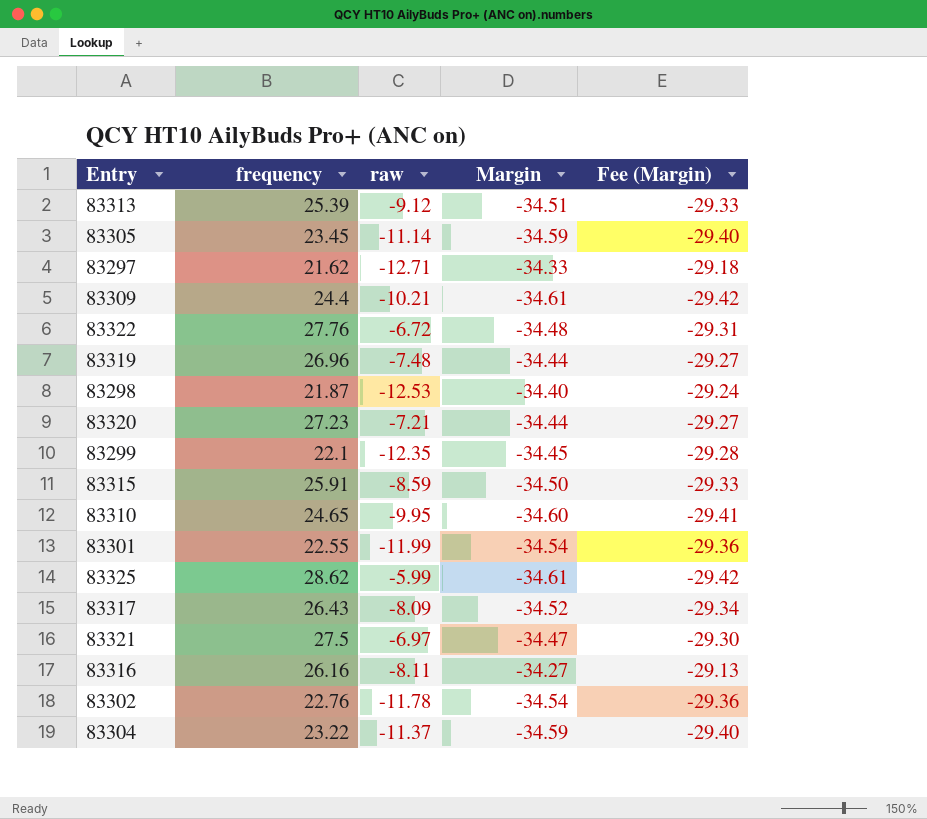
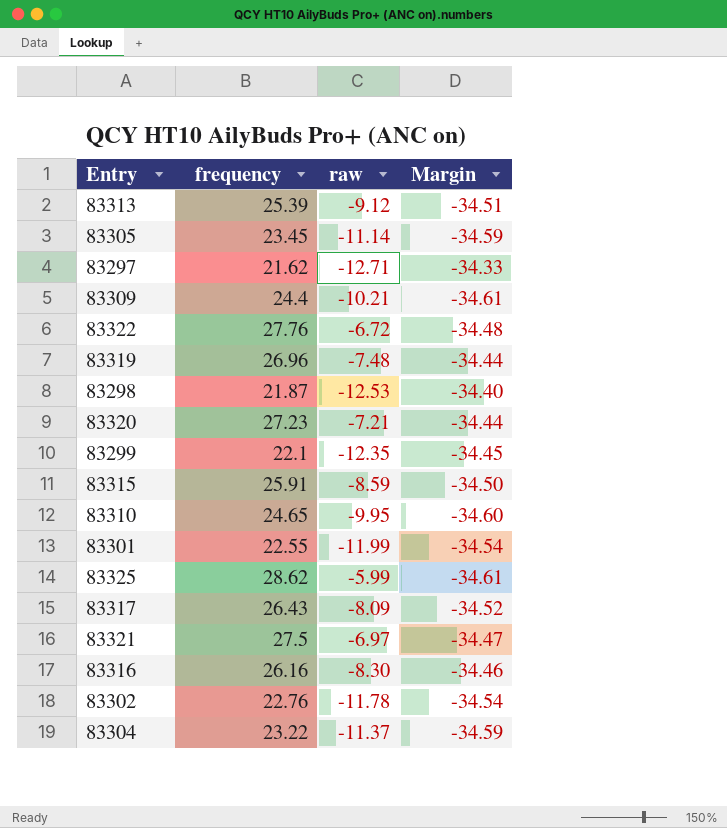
column Fee (Margin) | formula: [Margin] * 0.85 -> none
83316 | raw: -8.11 -> -8.30
83316 | Margin: -34.27 -> -34.46

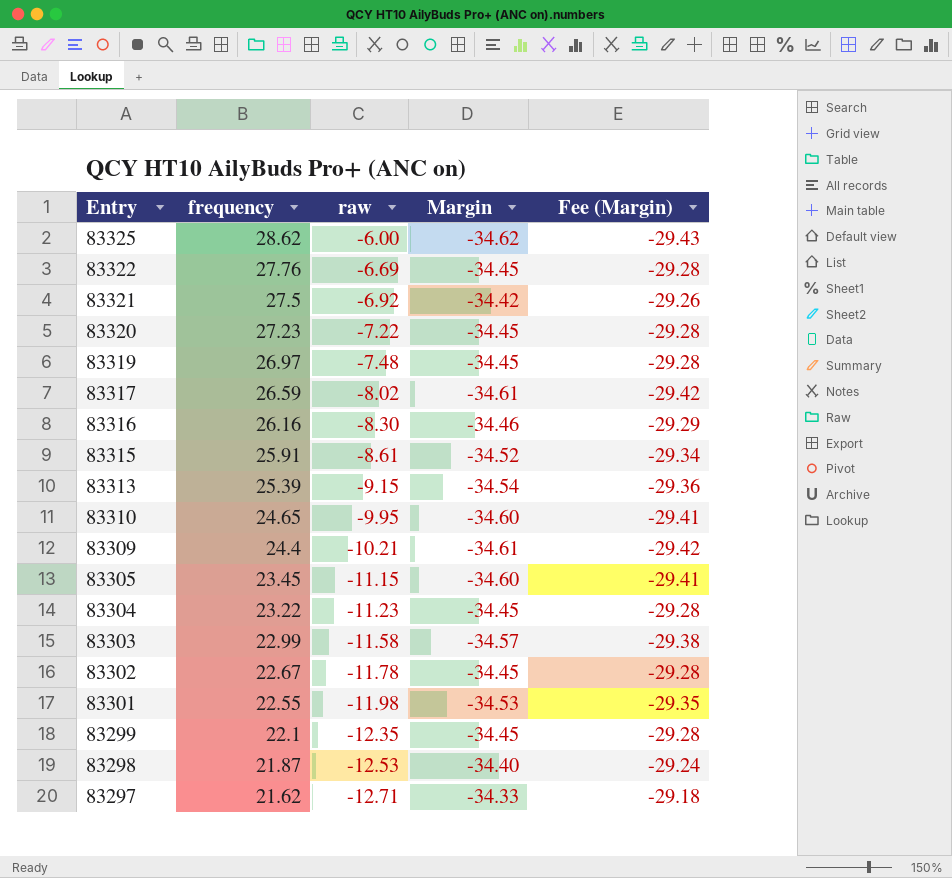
row order: none -> Entry descending
column Fee (Margin) | formula: none -> [Margin] * 0.85
83325 | raw: -5.99 -> -6.00
83325 | Margin: -34.61 -> -34.62
83322 | raw: -6.72 -> -6.69
83322 | Margin: -34.48 -> -34.45
83321 | raw: -6.97 -> -6.92
83321 | Margin: -34.47 -> -34.42
83320 | raw: -7.21 -> -7.22
83320 | Margin: -34.44 -> -34.45
83319 | frequency: 26.96 -> 26.97
83319 | Margin: -34.44 -> -34.45
83317 | frequency: 26.43 -> 26.59
83317 | raw: -8.09 -> -8.02
83317 | Margin: -34.52 -> -34.61
83315 | raw: -8.59 -> -8.61
83315 | Margin: -34.50 -> -34.52
83313 | raw: -9.12 -> -9.15
83313 | Margin: -34.51 -> -34.54
83305 | raw: -11.14 -> -11.15
83305 | Margin: -34.59 -> -34.60
83304 | raw: -11.37 -> -11.23
83304 | Margin: -34.59 -> -34.45
row 83303: none -> 22.99 | -11.58 | -34.57 | -29.38
83302 | frequency: 22.76 -> 22.67
83302 | Margin: -34.54 -> -34.45
83301 | raw: -11.99 -> -11.98
83301 | Margin: -34.54 -> -34.53

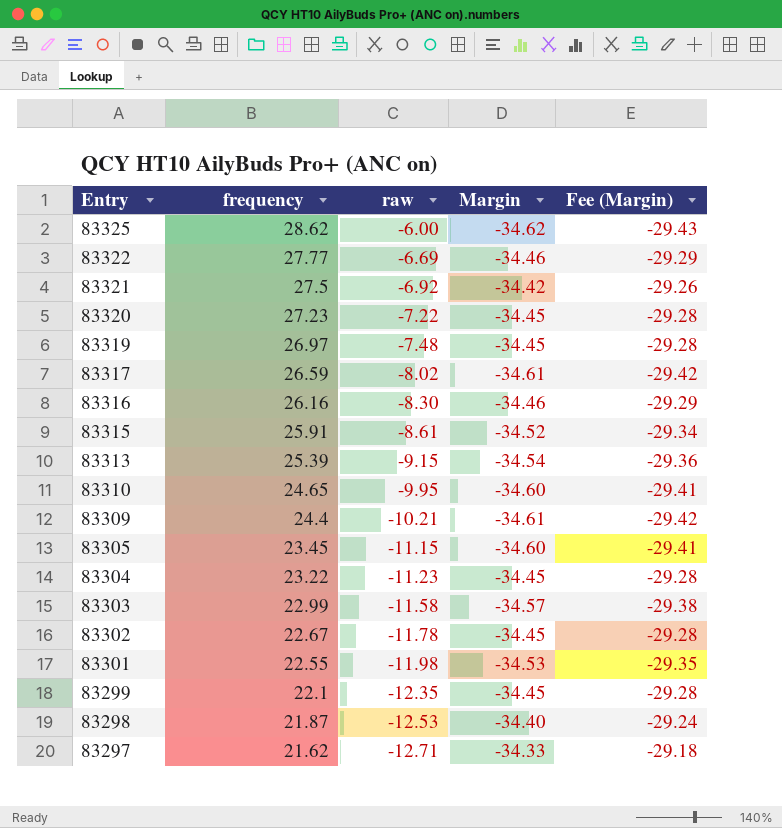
83322 | frequency: 27.76 -> 27.77
83322 | Margin: -34.45 -> -34.46
83322 | Fee (Margin): -29.28 -> -29.29

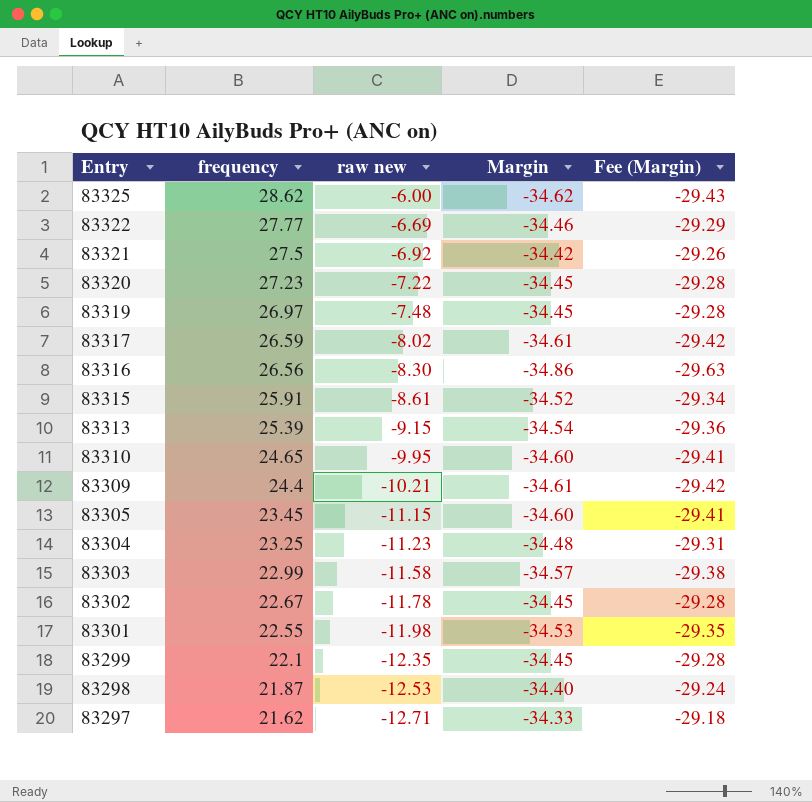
column name: raw -> raw new
83316 | frequency: 26.16 -> 26.56
83316 | Margin: -34.46 -> -34.86
83316 | Fee (Margin): -29.29 -> -29.63
83304 | frequency: 23.22 -> 23.25
83304 | Margin: -34.45 -> -34.48
83304 | Fee (Margin): -29.28 -> -29.31

